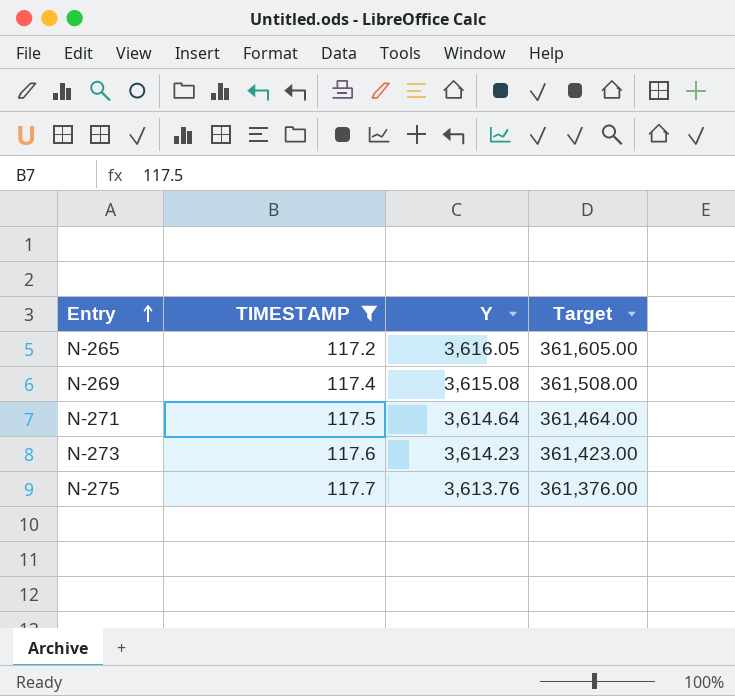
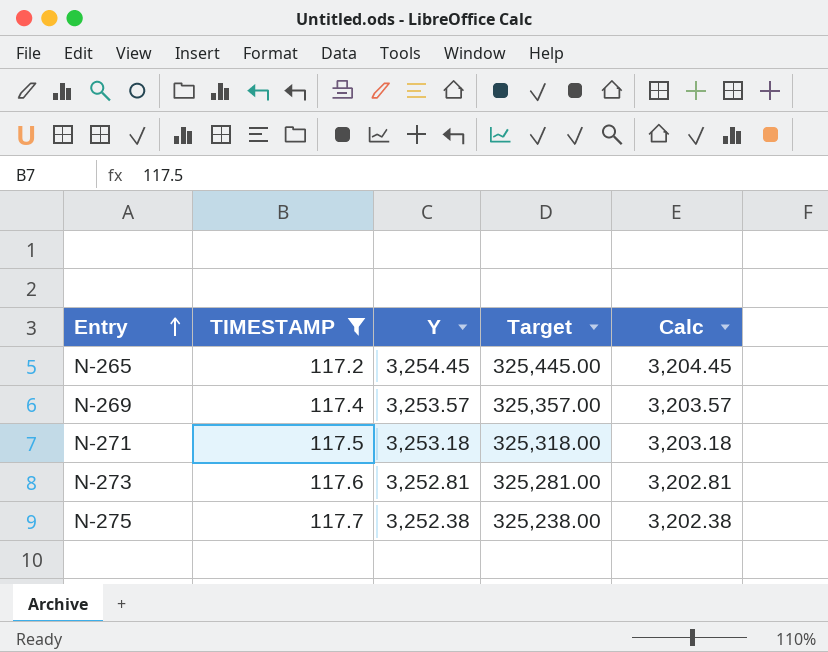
column Calc | formula: none -> [Y] - 50
N-265 | Y: 3,616.05 -> 3,254.45
N-265 | Target: 361,605.00 -> 325,445.00
N-269 | Y: 3,615.08 -> 3,253.57
N-269 | Target: 361,508.00 -> 325,357.00
N-271 | Y: 3,614.64 -> 3,253.18
N-271 | Target: 361,464.00 -> 325,318.00
N-273 | Y: 3,614.23 -> 3,252.81
N-273 | Target: 361,423.00 -> 325,281.00
N-275 | Y: 3,613.76 -> 3,252.38
N-275 | Target: 361,376.00 -> 325,238.00

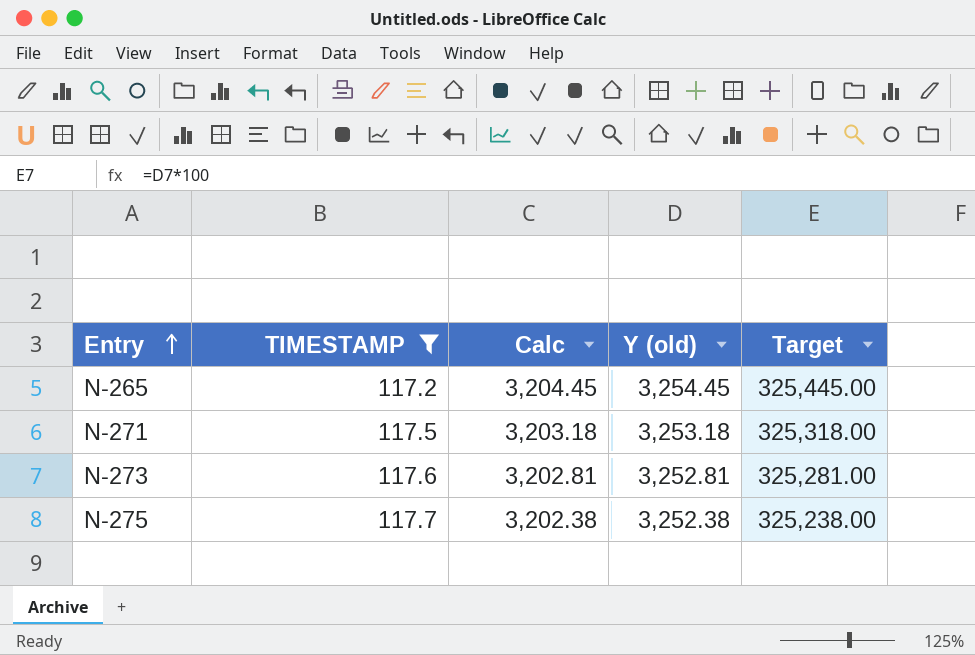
column Calc | position: 5 -> 3
column name: Y -> Y (old)
row N-269: 117.4 | 3,253.57 | 325,357.00 | 3,203.57 -> none

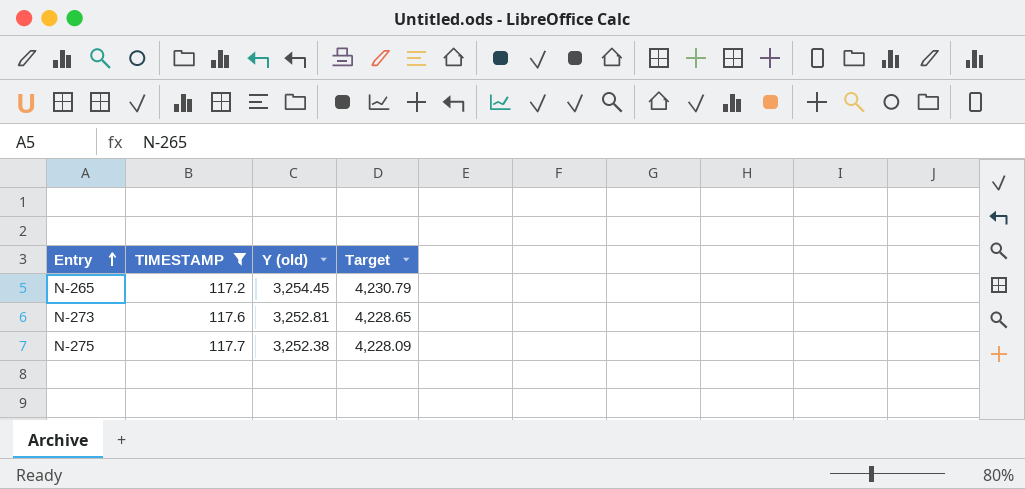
column Calc | formula: [Y (old)] - 50 -> none
column Target | formula: [Y (old)] * 100 -> [Y (old)] * 1.3
row N-271: 117.5 | 3,203.18 | 3,253.18 | 325,318.00 -> none

